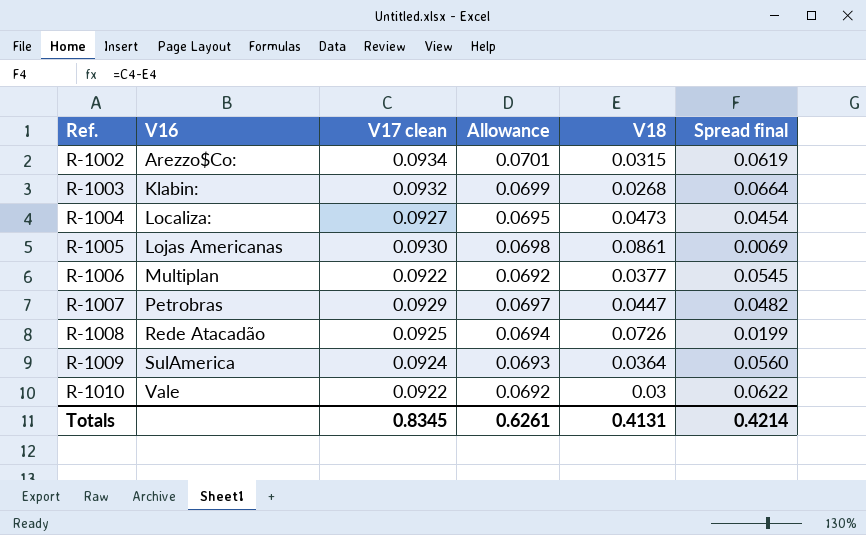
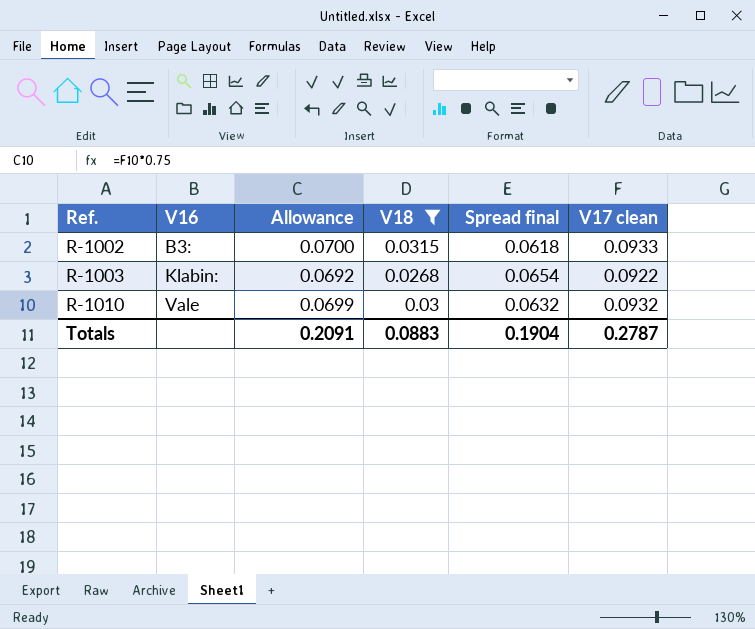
filter: none -> V18 <= 0.0315
column V17 clean | position: 3 -> 6
R-1002 | V16: Arezzo$Co: -> B3:
R-1002 | Allowance: 0.0701 -> 0.0700
R-1002 | Spread final: 0.0619 -> 0.0618
R-1002 | V17 clean: 0.0934 -> 0.0933
R-1003 | Allowance: 0.0699 -> 0.0692
R-1003 | Spread final: 0.0664 -> 0.0654
R-1003 | V17 clean: 0.0932 -> 0.0922
R-1010 | Allowance: 0.0692 -> 0.0699
R-1010 | Spread final: 0.0622 -> 0.0632
R-1010 | V17 clean: 0.0922 -> 0.0932
Totals | Allowance: 0.6261 -> 0.2091
Totals | V18: 0.4131 -> 0.0883
Totals | Spread final: 0.4214 -> 0.1904
Totals | V17 clean: 0.8345 -> 0.2787

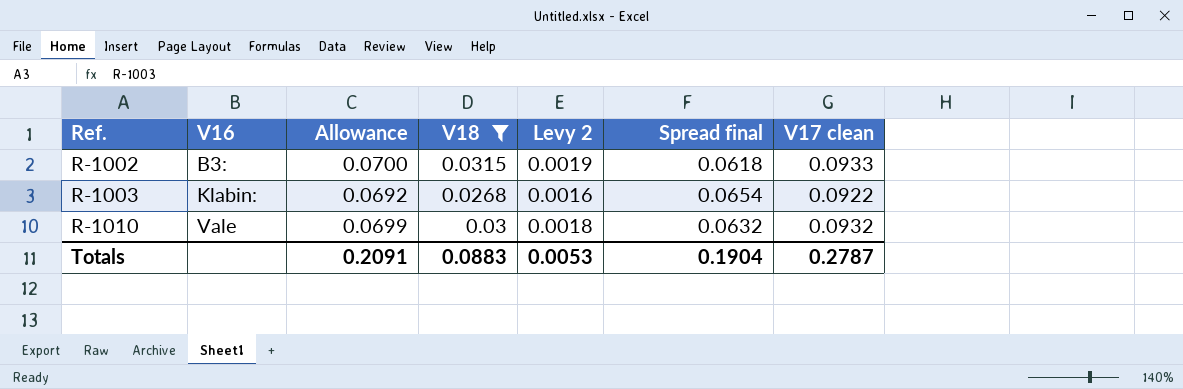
column Levy 2 | formula: none -> [V18] * 0.06

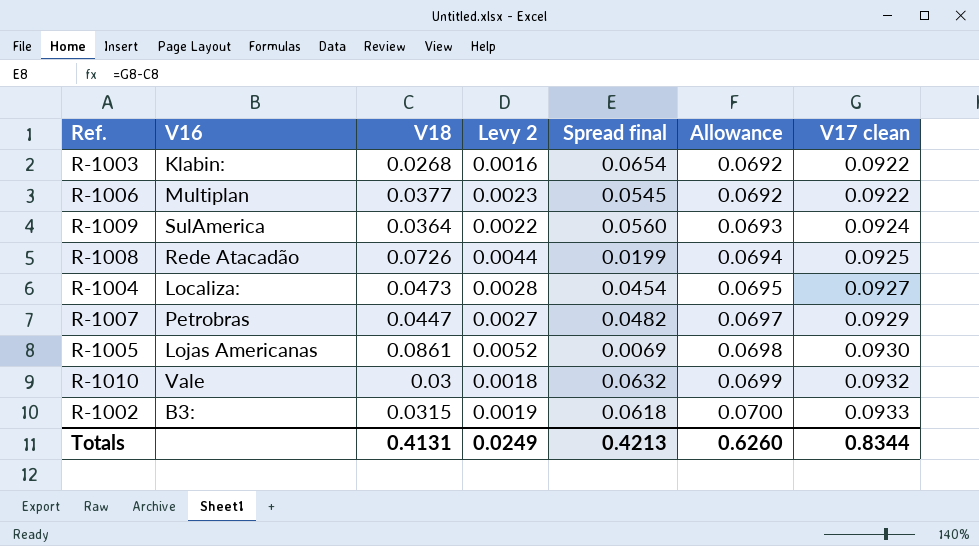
filter: V18 <= 0.0315 -> none
row order: Ref. ascending -> Allowance ascending
column Allowance | position: 3 -> 6
Totals | V18: 0.0883 -> 0.4131
Totals | Levy 2: 0.0053 -> 0.0249
Totals | Spread final: 0.1904 -> 0.4213
Totals | Allowance: 0.2091 -> 0.6260
Totals | V17 clean: 0.2787 -> 0.8344

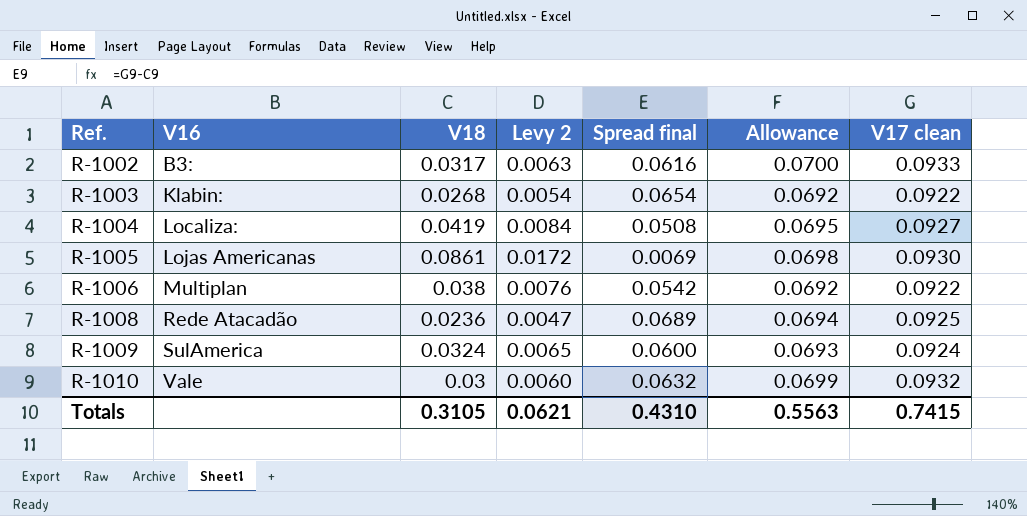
row order: Allowance ascending -> Ref. ascending
column Levy 2 | formula: [V18] * 0.06 -> [V18] * 0.2
row R-1007: Petrobras | 0.0447 | 0.0027 | 0.0482 | 0.0697 | 0.0929 -> none
R-1002 | V18: 0.0315 -> 0.0317
R-1002 | Spread final: 0.0618 -> 0.0616
R-1004 | V18: 0.0473 -> 0.0419
R-1004 | Spread final: 0.0454 -> 0.0508
R-1006 | V18: 0.0377 -> 0.038
R-1006 | Spread final: 0.0545 -> 0.0542
R-1008 | V18: 0.0726 -> 0.0236
R-1008 | Spread final: 0.0199 -> 0.0689
R-1009 | V18: 0.0364 -> 0.0324
R-1009 | Spread final: 0.0560 -> 0.0600
Totals | V18: 0.4131 -> 0.3105
Totals | Levy 2: 0.0249 -> 0.0621
Totals | Spread final: 0.4213 -> 0.4310
Totals | Allowance: 0.6260 -> 0.5563
Totals | V17 clean: 0.8344 -> 0.7415

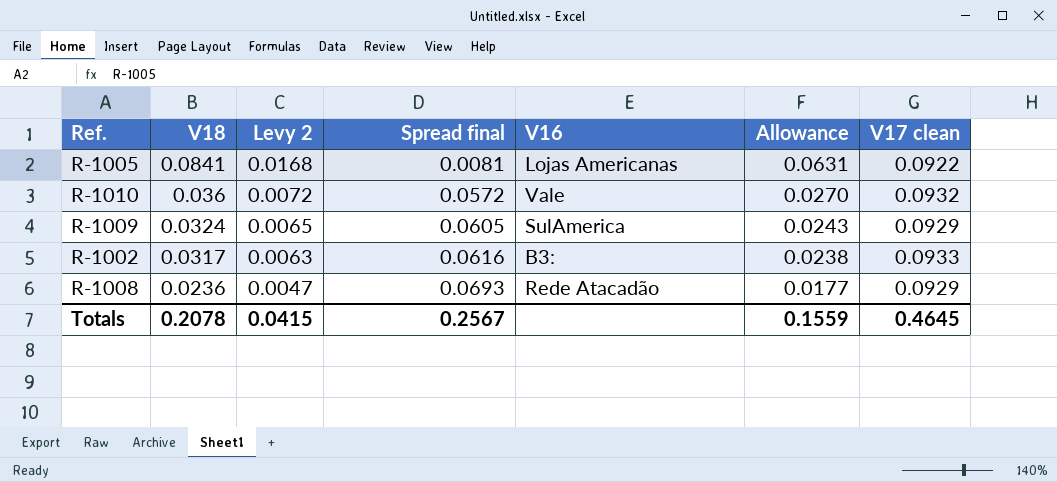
row order: Ref. ascending -> V18 descending
column V16 | position: 2 -> 5
column Allowance | formula: [V17 clean] * 0.75 -> [V18] * 0.75
row R-1003: Klabin: | 0.0268 | 0.0054 | 0.0654 | 0.0692 | 0.0922 -> none
row R-1004: Localiza: | 0.0419 | 0.0084 | 0.0508 | 0.0695 | 0.0927 -> none
row R-1006: Multiplan | 0.038 | 0.0076 | 0.0542 | 0.0692 | 0.0922 -> none
R-1005 | V18: 0.0861 -> 0.0841
R-1005 | Levy 2: 0.0172 -> 0.0168
R-1005 | Spread final: 0.0069 -> 0.0081
R-1005 | V17 clean: 0.0930 -> 0.0922
R-1010 | V18: 0.03 -> 0.036
R-1010 | Levy 2: 0.0060 -> 0.0072
R-1010 | Spread final: 0.0632 -> 0.0572
R-1009 | Spread final: 0.0600 -> 0.0605
R-1009 | V17 clean: 0.0924 -> 0.0929
R-1008 | Spread final: 0.0689 -> 0.0693
R-1008 | V17 clean: 0.0925 -> 0.0929
Totals | V18: 0.3105 -> 0.2078
Totals | Levy 2: 0.0621 -> 0.0415
Totals | Spread final: 0.4310 -> 0.2567
Totals | Allowance: 0.5563 -> 0.1559
Totals | V17 clean: 0.7415 -> 0.4645

